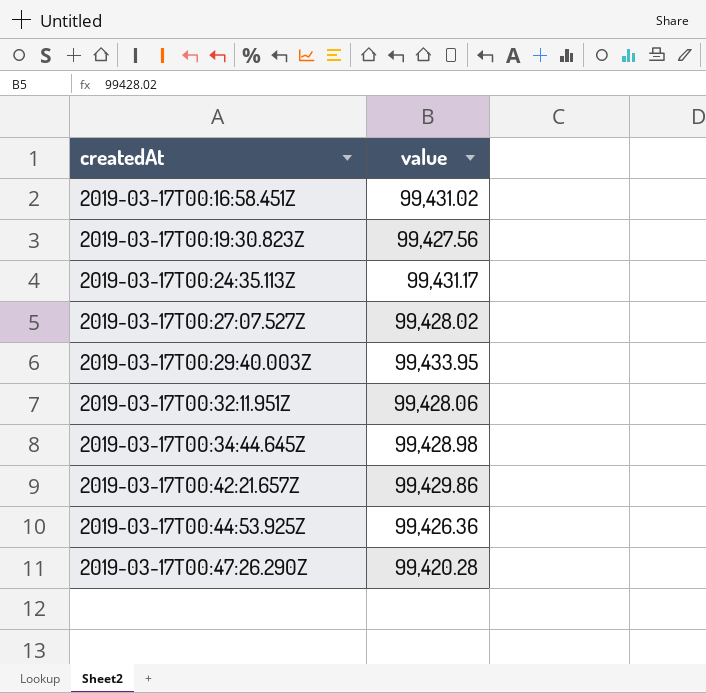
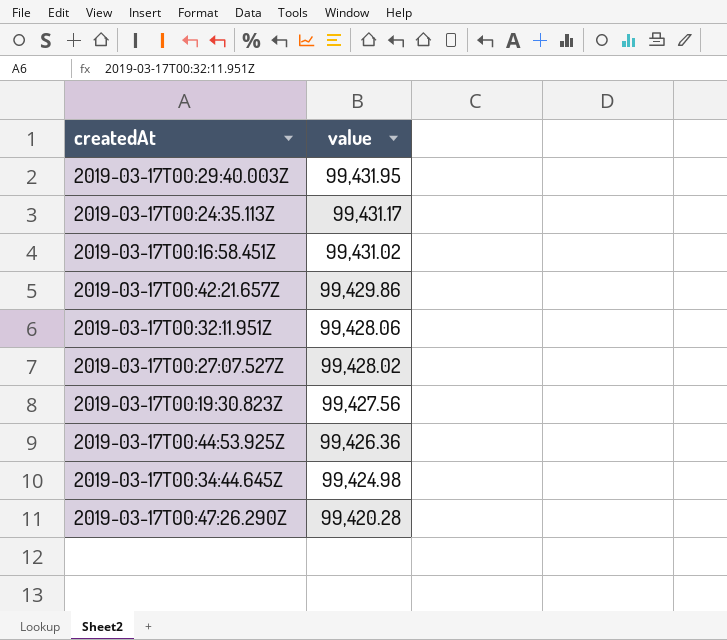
row order: createdAt ascending -> value descending
2019-03-17T00:29:40.003Z | value: 99,433.95 -> 99,431.95
2019-03-17T00:34:44.645Z | value: 99,428.98 -> 99,424.98

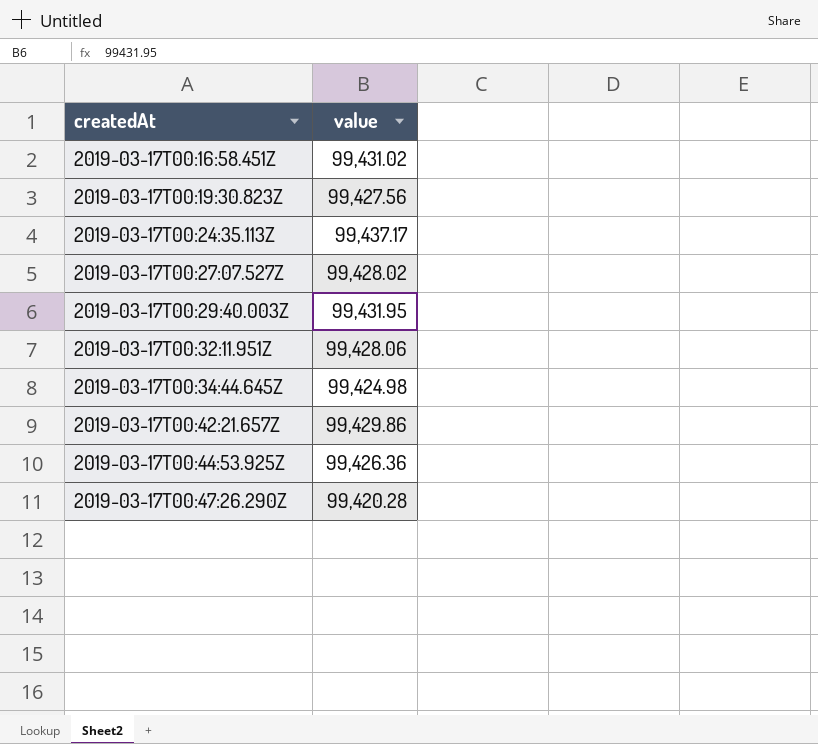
row order: value descending -> createdAt ascending
2019-03-17T00:24:35.113Z | value: 99,431.17 -> 99,437.17

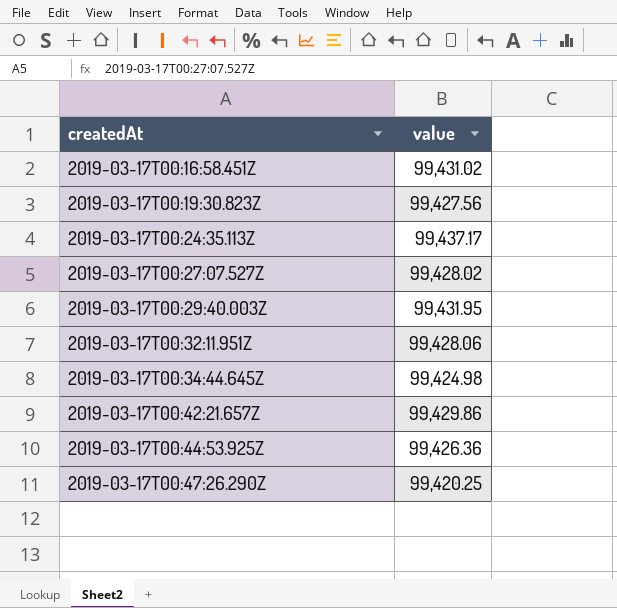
2019-03-17T00:47:26.290Z | value: 99,420.28 -> 99,420.25

